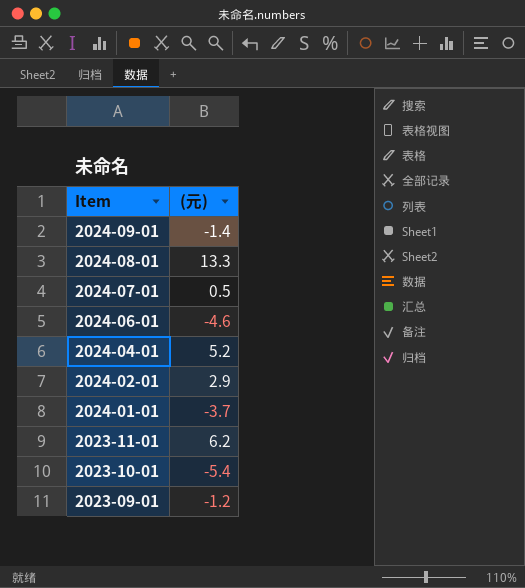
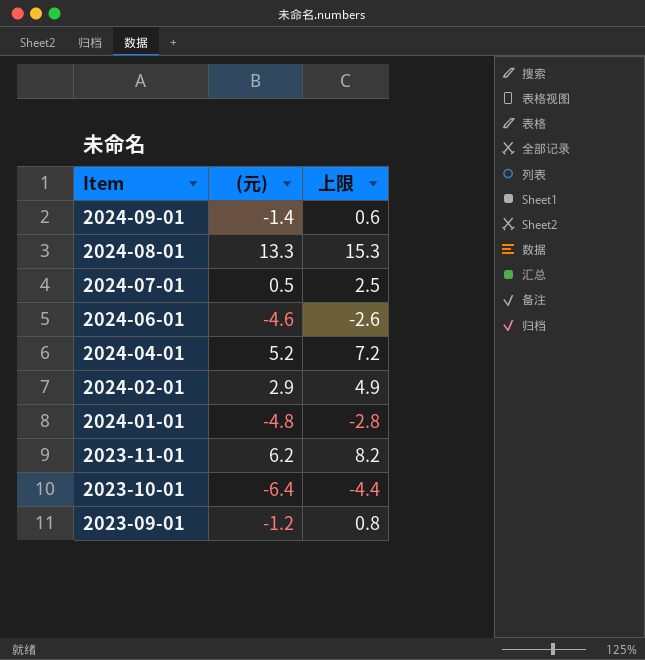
column 上限 | formula: none -> [(元)] + 2
2024-01-01 | (元): -3.7 -> -4.8
2023-10-01 | (元): -5.4 -> -6.4

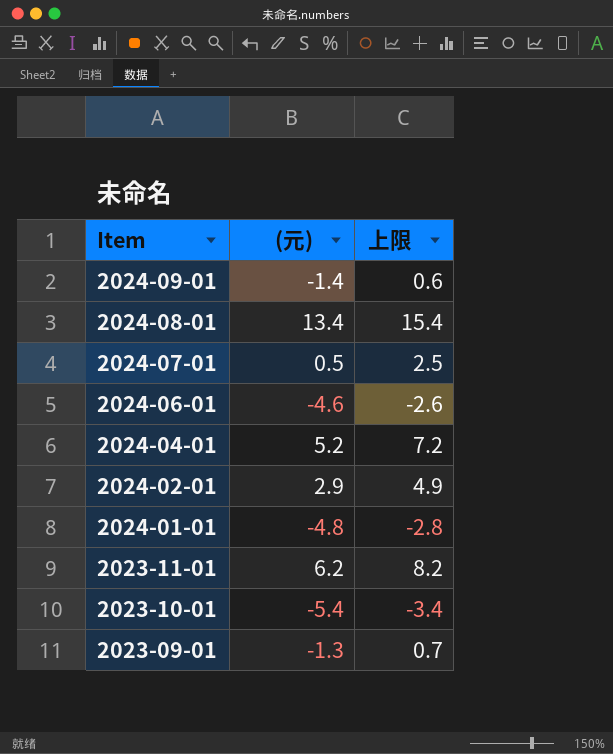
2024-08-01 | (元): 13.3 -> 13.4
2024-08-01 | 上限: 15.3 -> 15.4
2023-10-01 | (元): -6.4 -> -5.4
2023-10-01 | 上限: -4.4 -> -3.4
2023-09-01 | (元): -1.2 -> -1.3
2023-09-01 | 上限: 0.8 -> 0.7

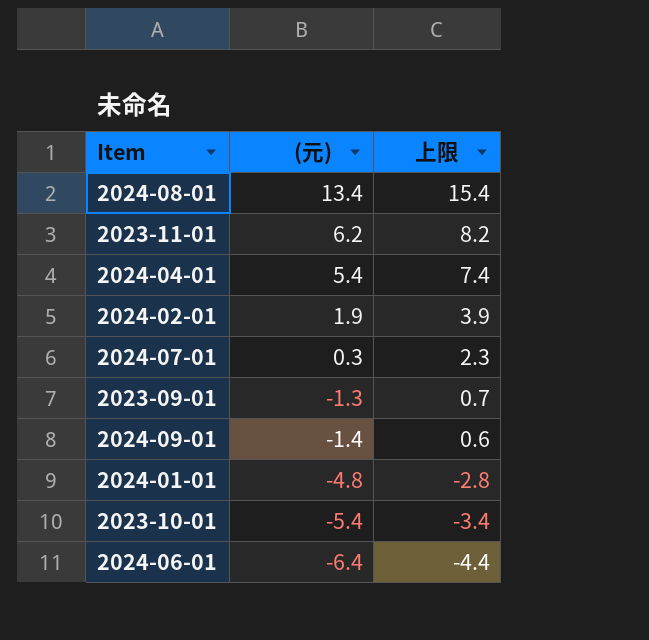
row order: Item descending -> (元) descending
2024-04-01 | (元): 5.2 -> 5.4
2024-04-01 | 上限: 7.2 -> 7.4
2024-02-01 | (元): 2.9 -> 1.9
2024-02-01 | 上限: 4.9 -> 3.9
2024-07-01 | (元): 0.5 -> 0.3
2024-07-01 | 上限: 2.5 -> 2.3
2024-06-01 | (元): -4.6 -> -6.4
2024-06-01 | 上限: -2.6 -> -4.4

